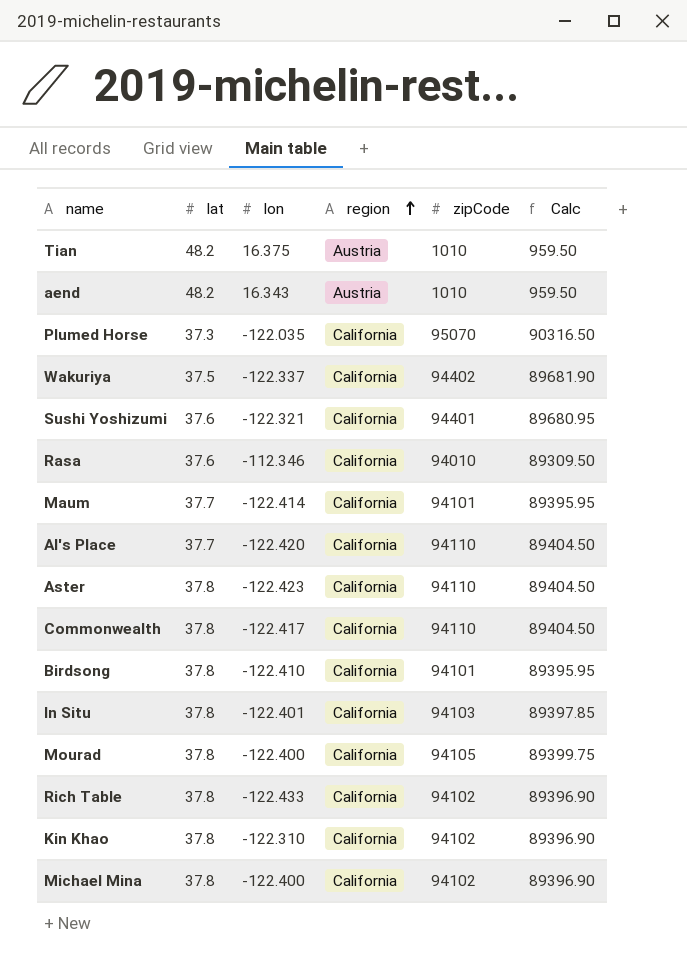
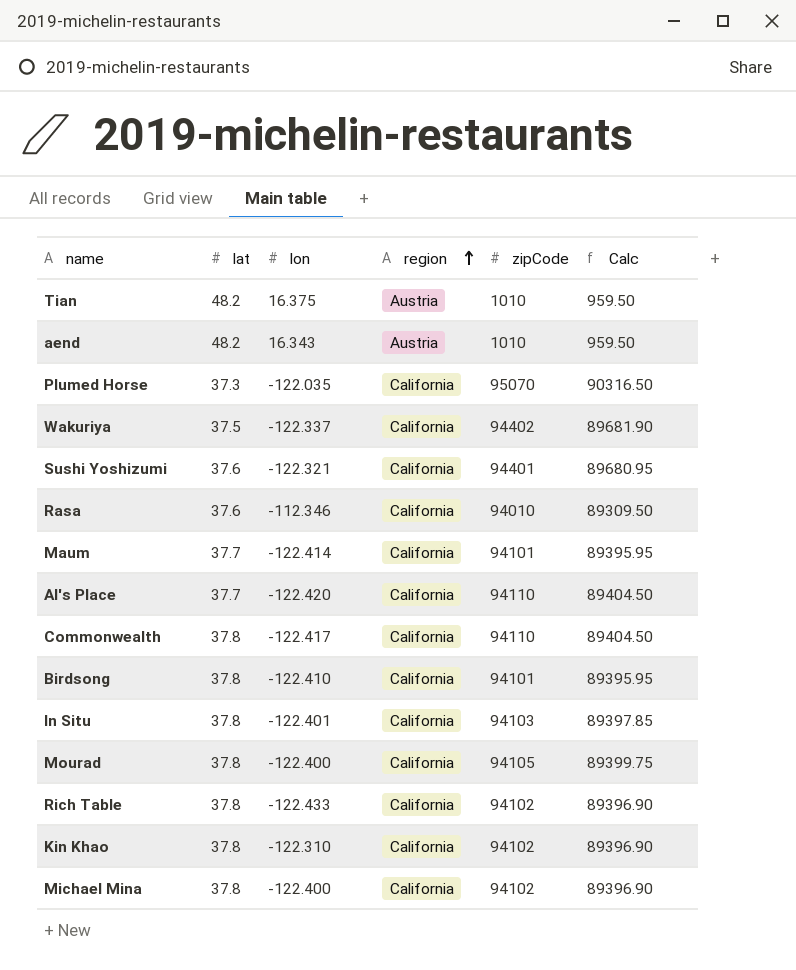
row Aster: 37.8 | -122.423 | California | 94110 | 89404.50 -> none

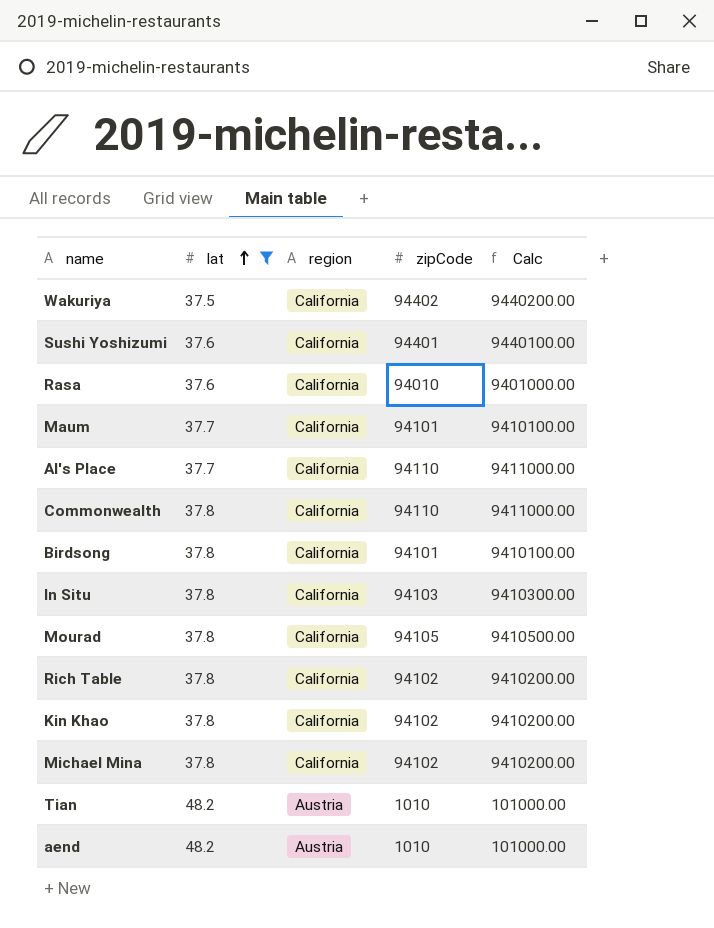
filter: none -> lat != 37.3
row order: region ascending -> lat ascending
column lon | position: 3 -> none
column Calc | formula: [zipCode] * 0.95 -> [zipCode] * 100

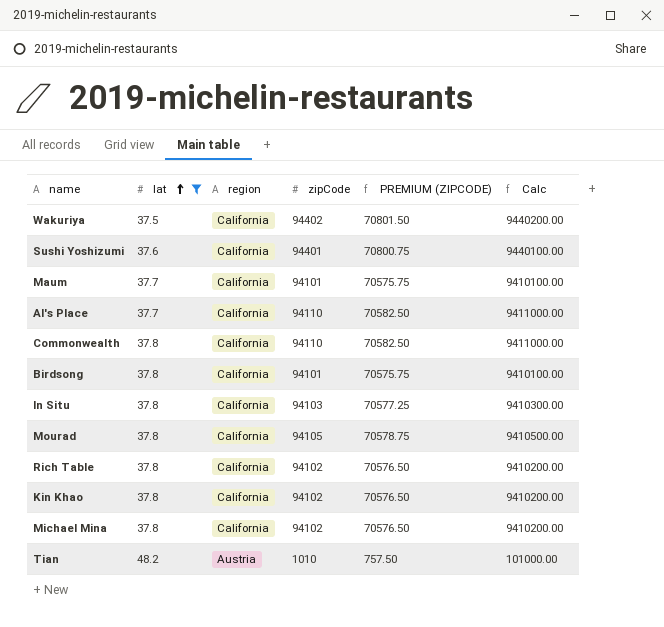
column PREMIUM (ZIPCODE) | formula: none -> [zipCode] * 0.75
row Rasa: 37.6 | California | 94010 | 9401000.00 -> none
row aend: 48.2 | Austria | 1010 | 101000.00 -> none

